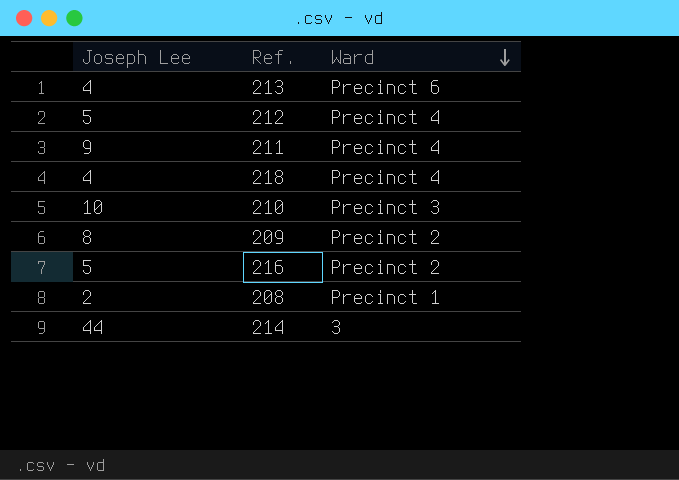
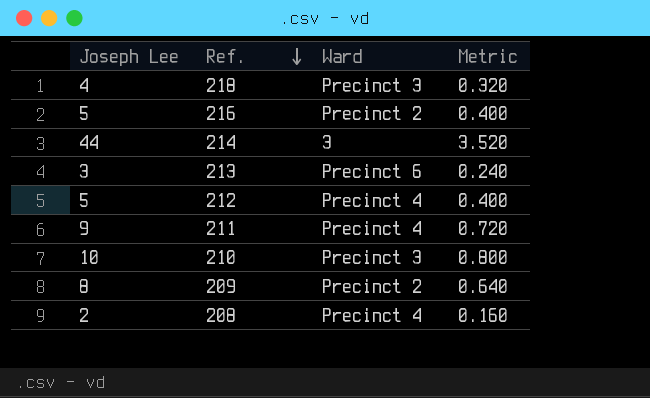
row order: Ward descending -> Ref. descending
column Metric | formula: none -> [Joseph Lee] * 0.08
218 | Ward: Precinct 4 -> Precinct 3
213 | Joseph Lee: 4 -> 3
208 | Ward: Precinct 1 -> Precinct 4

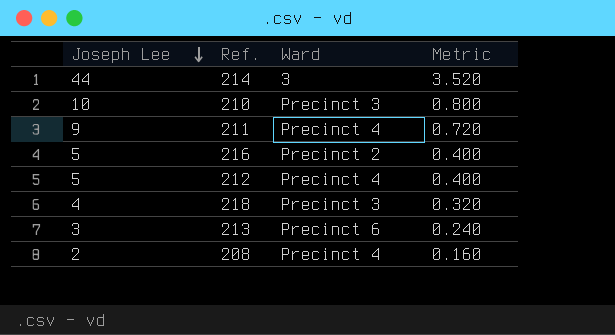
row order: Ref. descending -> Joseph Lee descending
row 209: 8 | Precinct 2 | 0.640 -> none

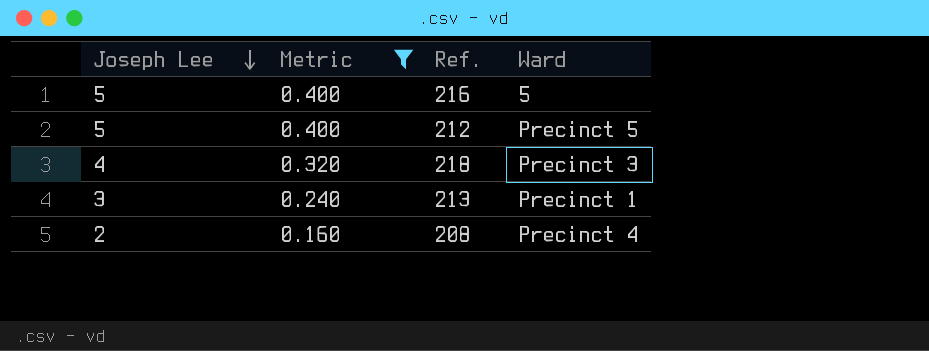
filter: none -> Metric <= 0.400
column Metric | position: 4 -> 2
216 | Ward: Precinct 2 -> 5
212 | Ward: Precinct 4 -> Precinct 5
213 | Ward: Precinct 6 -> Precinct 1

